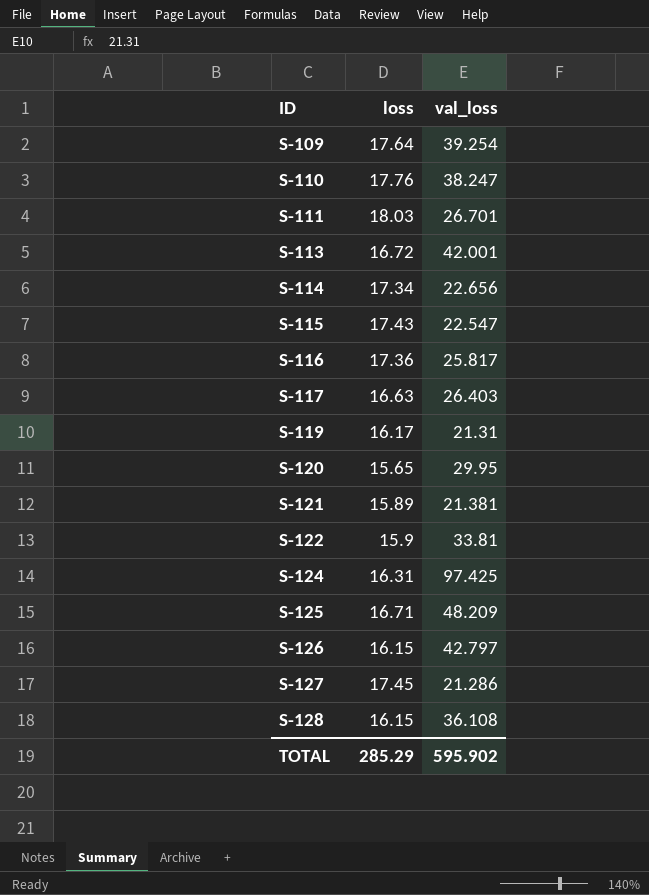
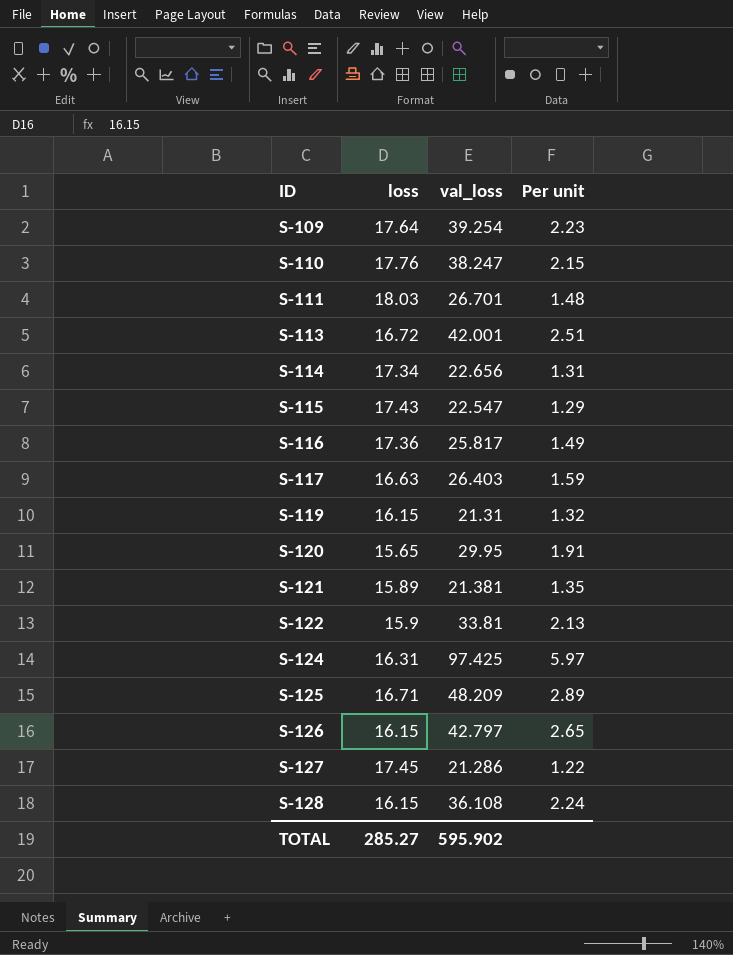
column Per unit | formula: none -> [val_loss] / [loss]
S-119 | loss: 16.17 -> 16.15
TOTAL | loss: 285.29 -> 285.27

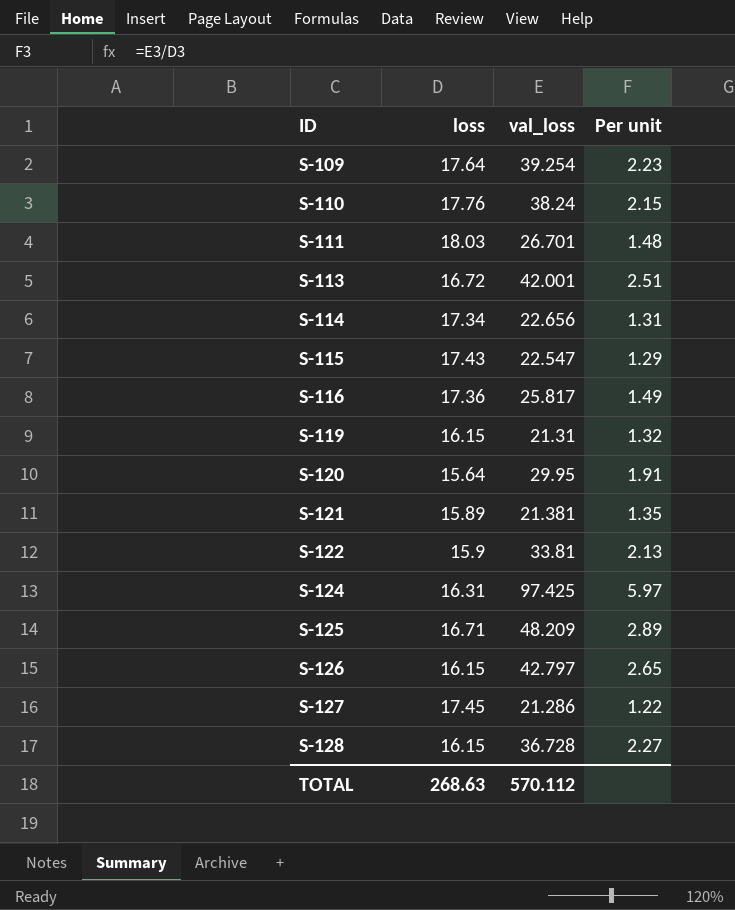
row S-117: 16.63 | 26.403 | 1.59 -> none
S-110 | val_loss: 38.247 -> 38.24
S-120 | loss: 15.65 -> 15.64
S-128 | val_loss: 36.108 -> 36.728
S-128 | Per unit: 2.24 -> 2.27
TOTAL | loss: 285.27 -> 268.63
TOTAL | val_loss: 595.902 -> 570.112

